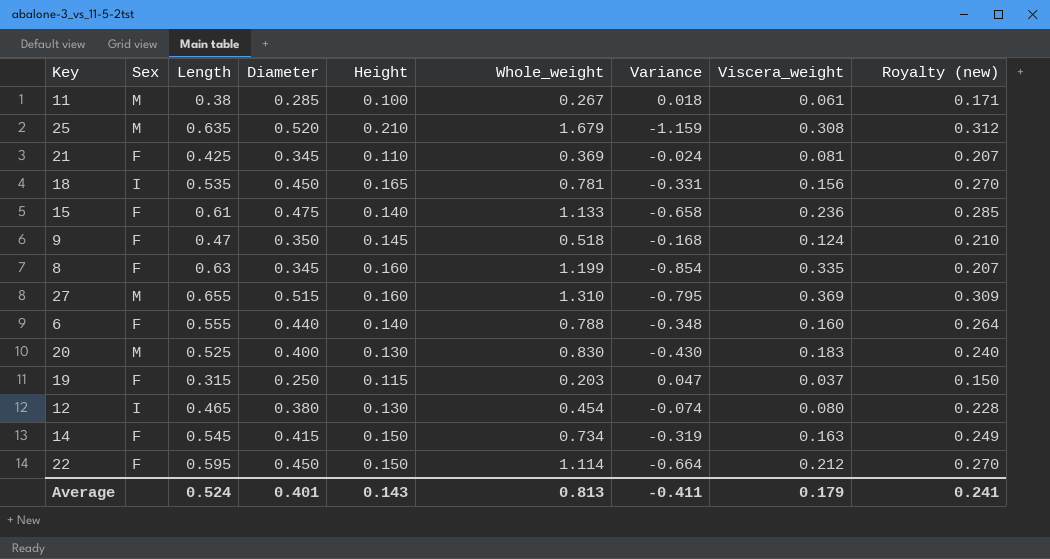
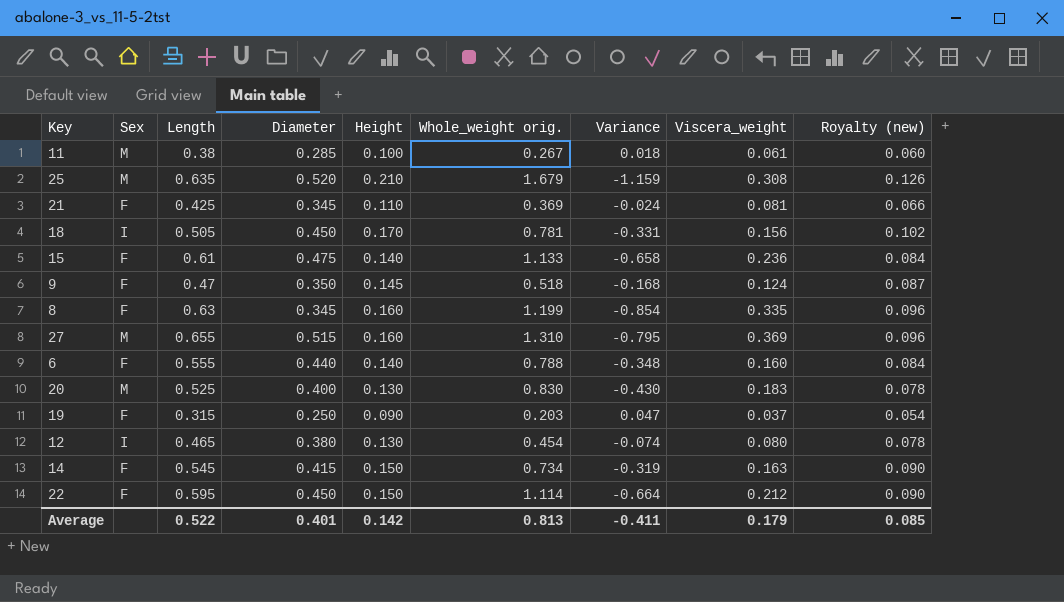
column name: Whole_weight -> Whole_weight orig.
column Royalty (new) | formula: [Diameter] * 0.6 -> [Height] * 0.6
18 | Length: 0.535 -> 0.505
18 | Height: 0.165 -> 0.170
19 | Height: 0.115 -> 0.090
Average | Length: 0.524 -> 0.522
Average | Height: 0.143 -> 0.142
Average | Royalty (new): 0.241 -> 0.085

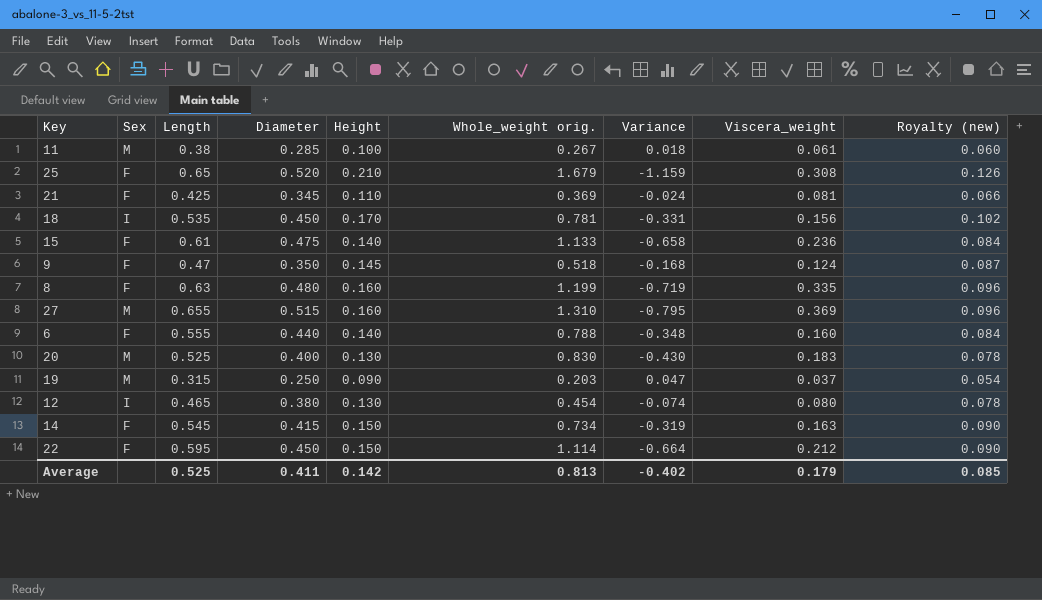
25 | Sex: M -> F
25 | Length: 0.635 -> 0.65
18 | Length: 0.505 -> 0.535
8 | Diameter: 0.345 -> 0.480
8 | Variance: -0.854 -> -0.719
19 | Sex: F -> M
Average | Length: 0.522 -> 0.525
Average | Diameter: 0.401 -> 0.411
Average | Variance: -0.411 -> -0.402

